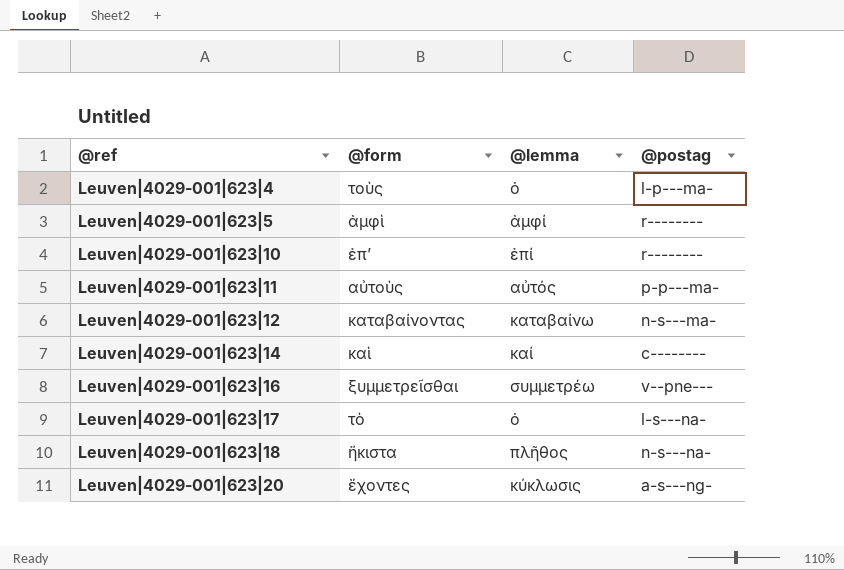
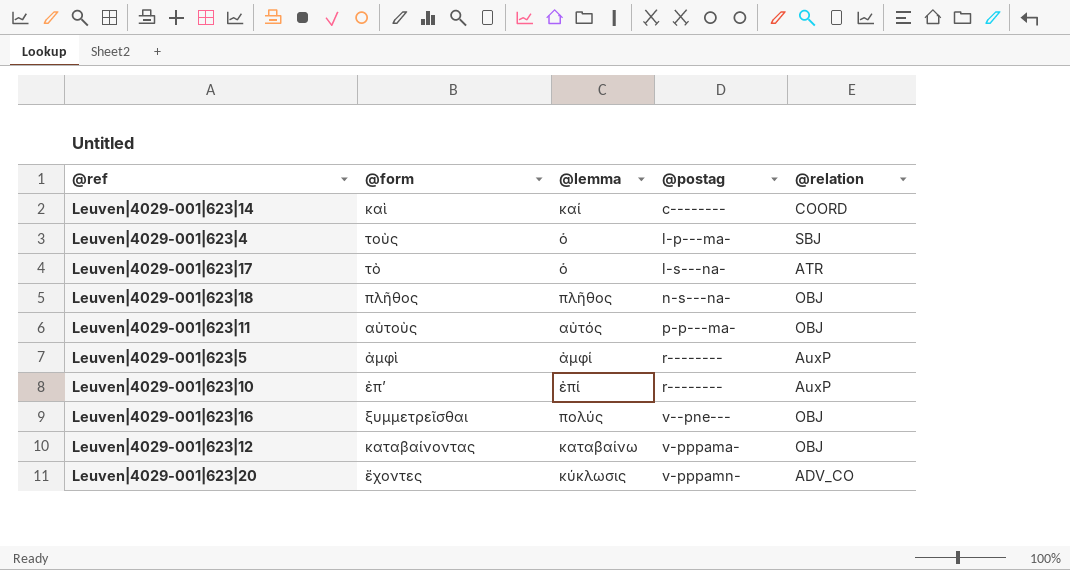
row order: @ref ascending -> @postag ascending
column @relation | position: none -> 5
Leuven|4029-001|623|18 | @form: ἥκιστα -> πλῆθος
Leuven|4029-001|623|16 | @lemma: συμμετρέω -> πολύς
Leuven|4029-001|623|12 | @postag: n-s---ma- -> v-pppama-
Leuven|4029-001|623|20 | @postag: a-s---ng- -> v-pppamn-

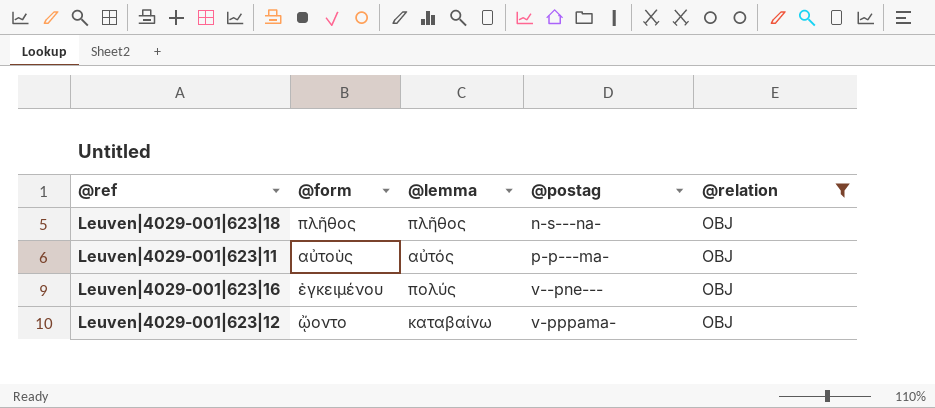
filter: none -> @relation = OBJ
Leuven|4029-001|623|16 | @form: ξυμμετρεῖσθαι -> ἐγκειμένου
Leuven|4029-001|623|12 | @form: καταβαίνοντας -> ᾤοντο

